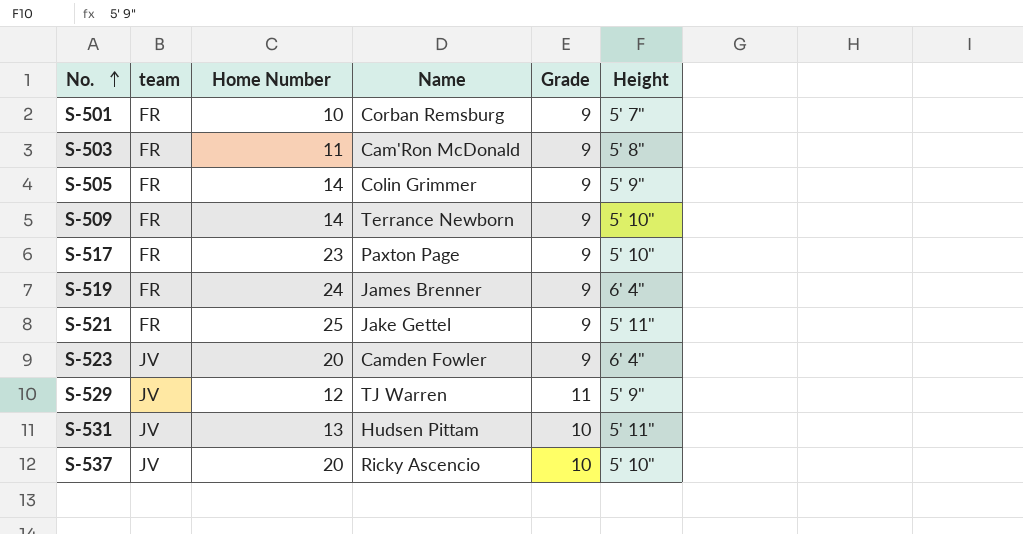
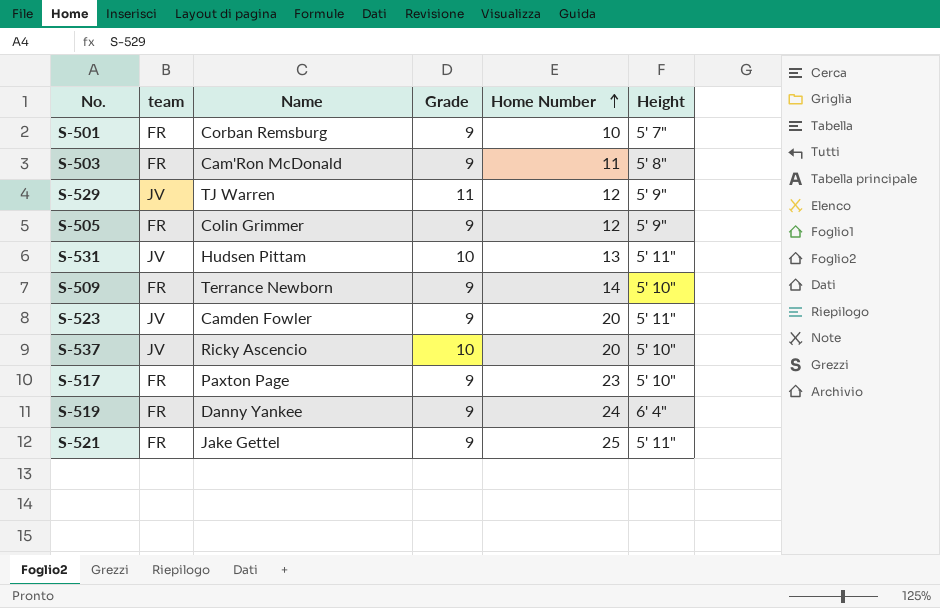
row order: No. ascending -> Home Number ascending
column Home Number | position: 3 -> 5
S-505 | Home Number: 14 -> 12
S-523 | Height: 6' 4" -> 5' 11"
S-519 | Name: James Brenner -> Danny Yankee

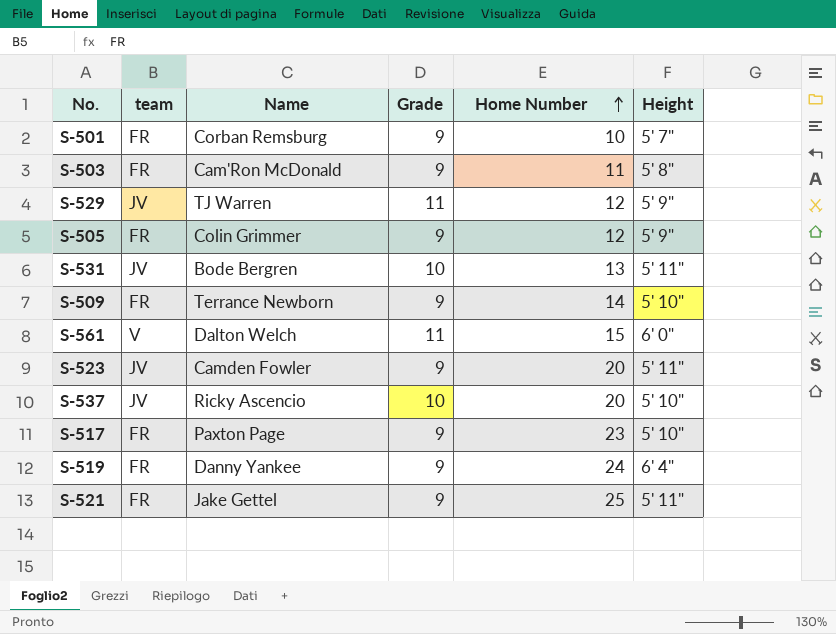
S-531 | Name: Hudsen Pittam -> Bode Bergren
row S-561: none -> V | Dalton Welch | 11 | 15 | 6' 0"

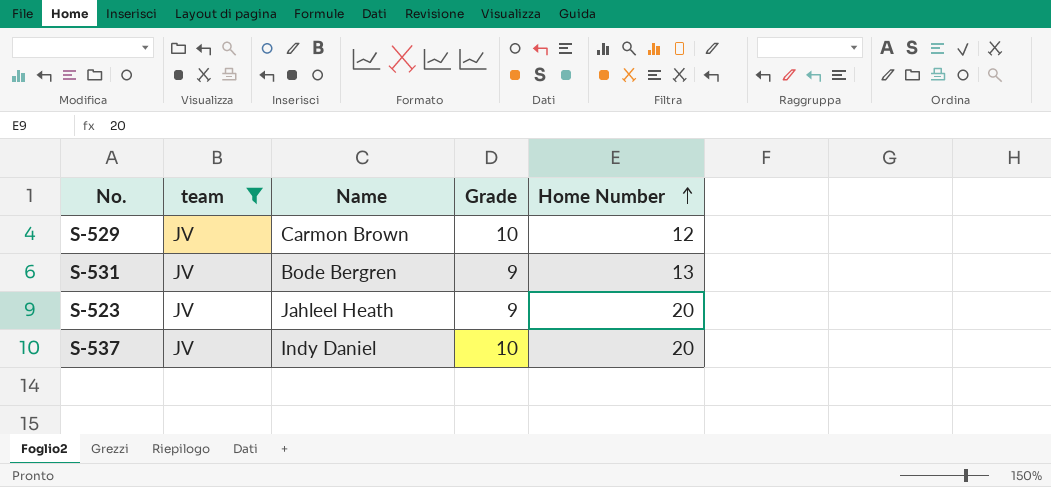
filter: none -> team = JV
column Height | position: 6 -> none
S-529 | Name: TJ Warren -> Carmon Brown
S-529 | Grade: 11 -> 10
S-531 | Grade: 10 -> 9
S-523 | Name: Camden Fowler -> Jahleel Heath
S-537 | Name: Ricky Ascencio -> Indy Daniel

